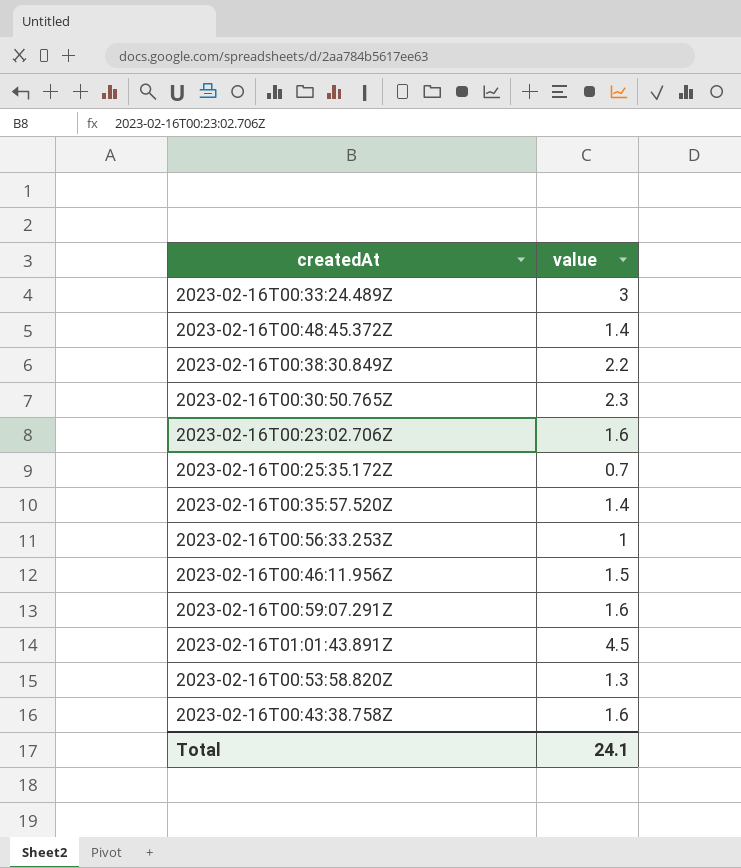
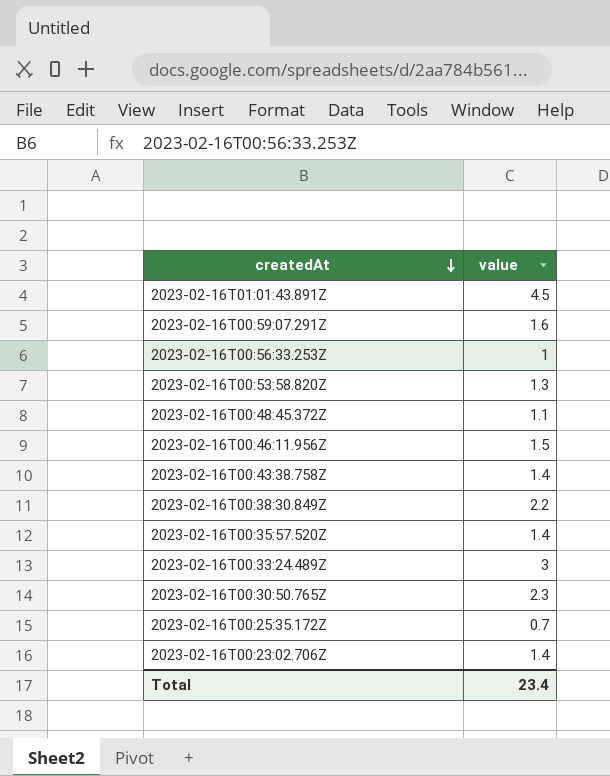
row order: none -> createdAt descending
2023-02-16T00:48:45.372Z | value: 1.4 -> 1.1
2023-02-16T00:43:38.758Z | value: 1.6 -> 1.4
2023-02-16T00:23:02.706Z | value: 1.6 -> 1.4
Total | value: 24.1 -> 23.4

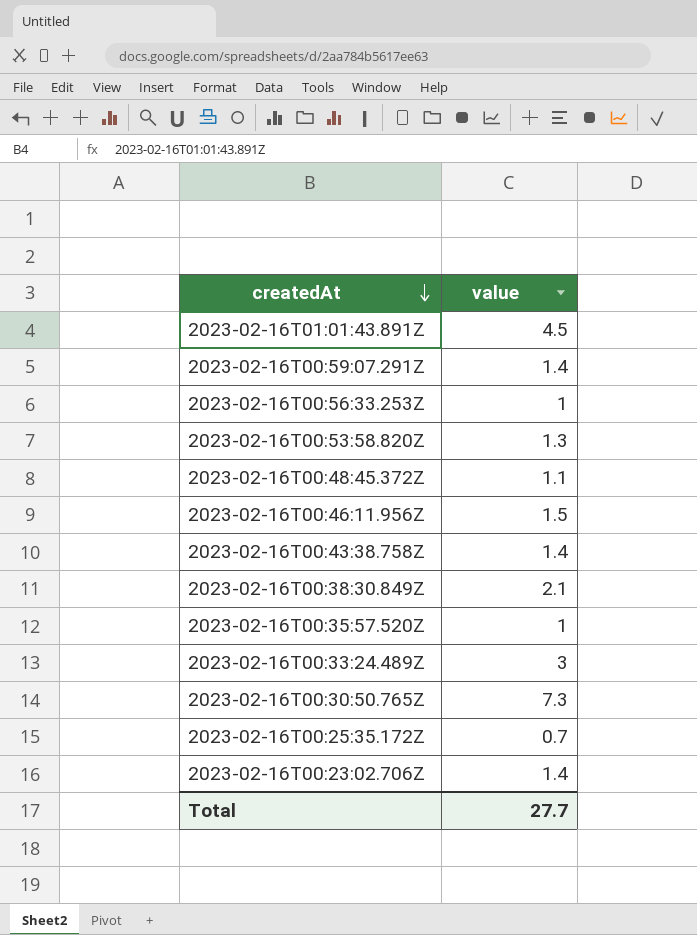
2023-02-16T00:59:07.291Z | value: 1.6 -> 1.4
2023-02-16T00:38:30.849Z | value: 2.2 -> 2.1
2023-02-16T00:35:57.520Z | value: 1.4 -> 1
2023-02-16T00:30:50.765Z | value: 2.3 -> 7.3
Total | value: 23.4 -> 27.7

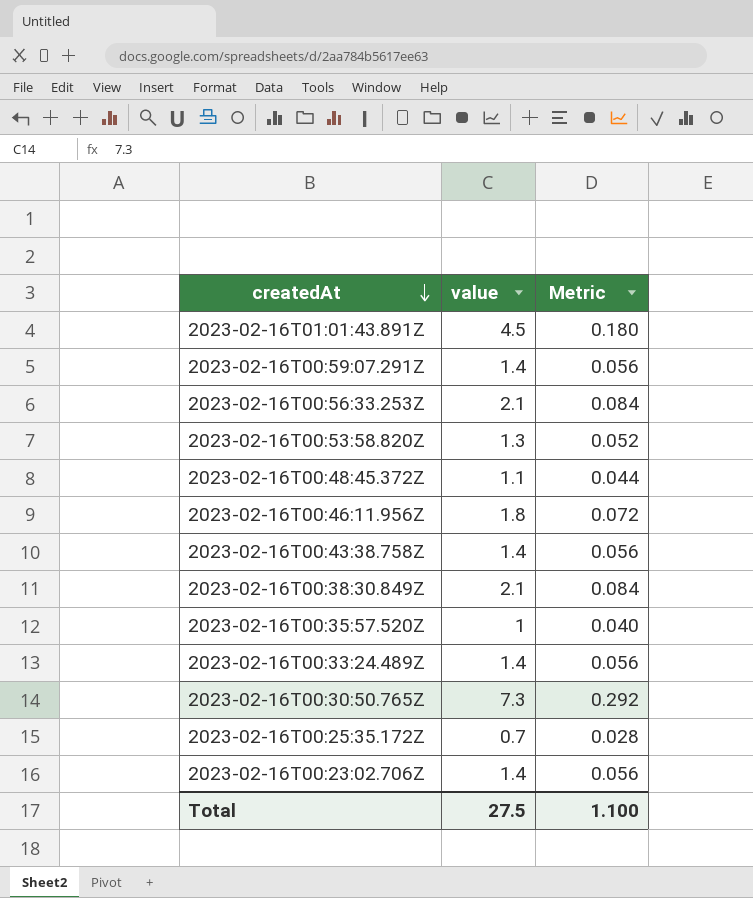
column Metric | formula: none -> [value] * 0.04
2023-02-16T00:56:33.253Z | value: 1 -> 2.1
2023-02-16T00:46:11.956Z | value: 1.5 -> 1.8
2023-02-16T00:33:24.489Z | value: 3 -> 1.4
Total | value: 27.7 -> 27.5

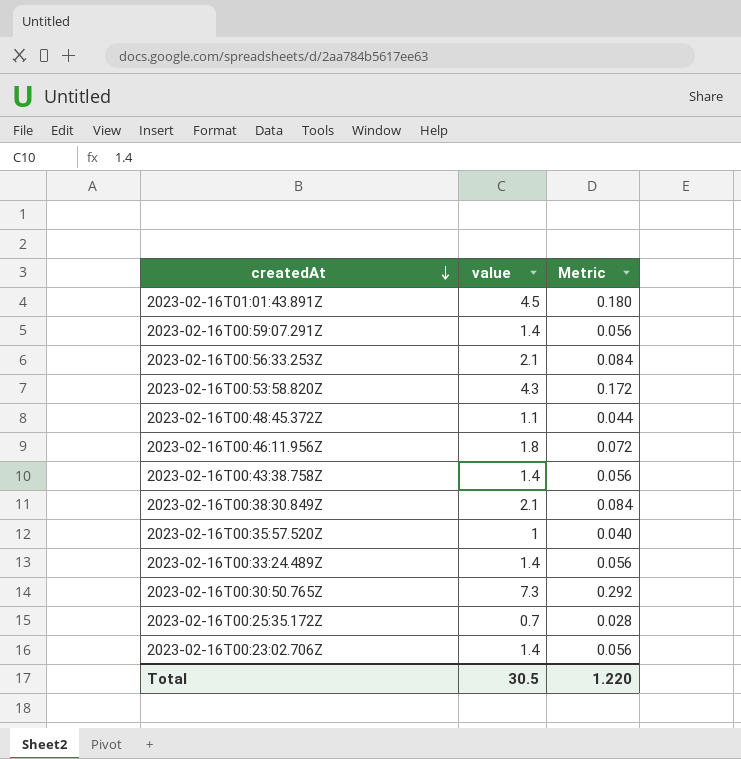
2023-02-16T00:53:58.820Z | value: 1.3 -> 4.3
2023-02-16T00:53:58.820Z | Metric: 0.052 -> 0.172
Total | value: 27.5 -> 30.5
Total | Metric: 1.100 -> 1.220

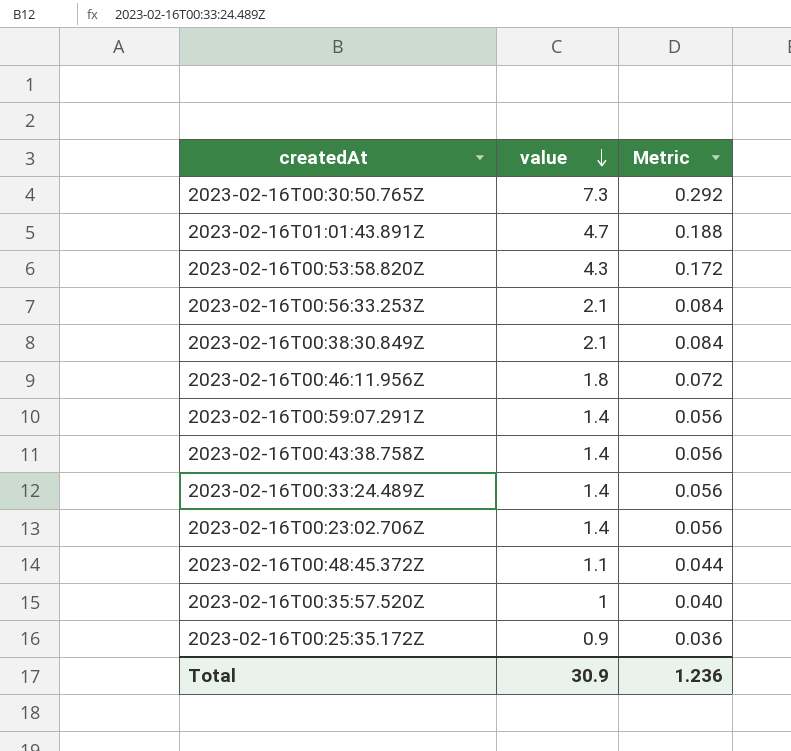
row order: createdAt descending -> value descending
2023-02-16T01:01:43.891Z | value: 4.5 -> 4.7
2023-02-16T01:01:43.891Z | Metric: 0.180 -> 0.188
2023-02-16T00:25:35.172Z | value: 0.7 -> 0.9
2023-02-16T00:25:35.172Z | Metric: 0.028 -> 0.036
Total | value: 30.5 -> 30.9
Total | Metric: 1.220 -> 1.236

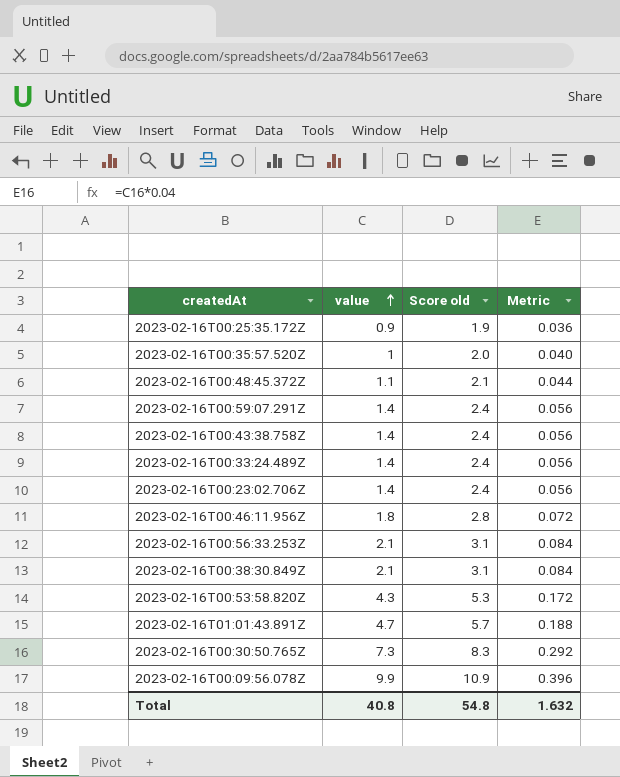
row order: value descending -> value ascending
column Score old | formula: none -> [value] + 1
row 2023-02-16T00:09:56.078Z: none -> 9.9 | 10.9 | 0.396
Total | value: 30.9 -> 40.8
Total | Metric: 1.236 -> 1.632

